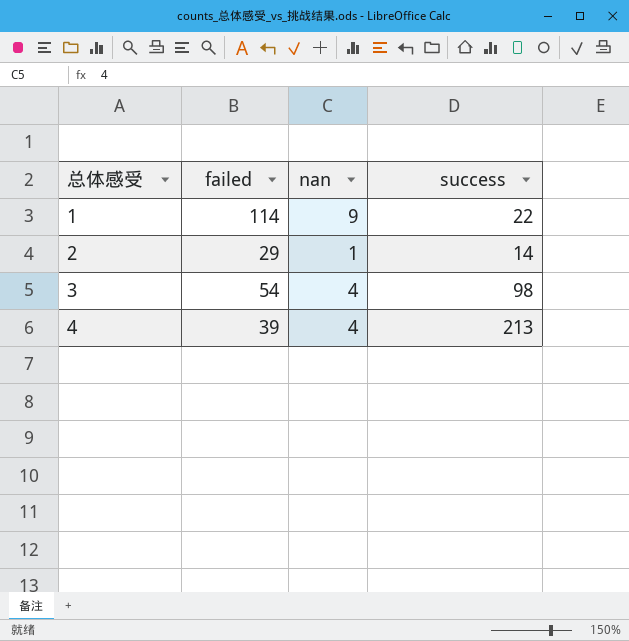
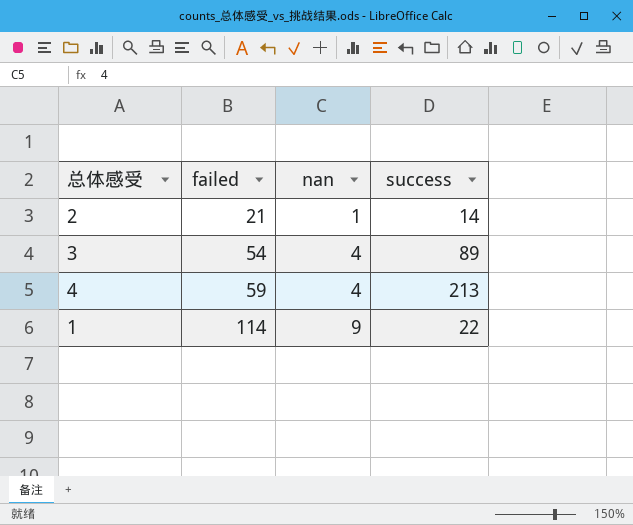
row order: 总体感受 ascending -> failed ascending
2 | failed: 29 -> 21
3 | success: 98 -> 89
4 | failed: 39 -> 59

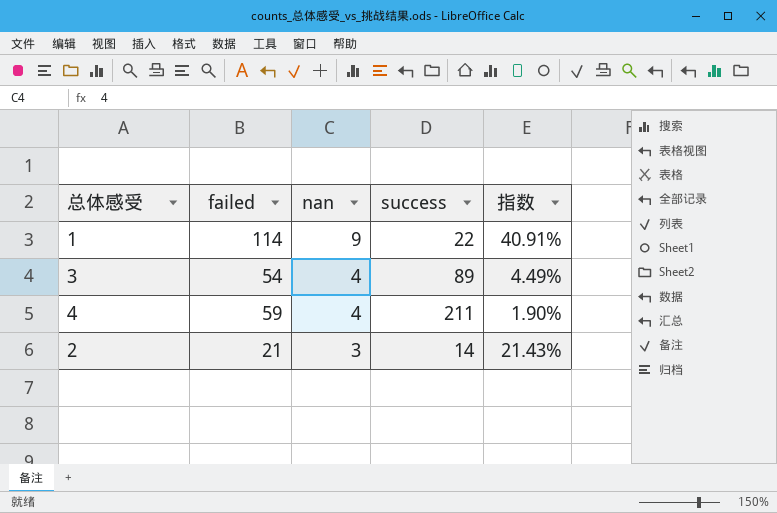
row order: failed ascending -> nan descending
column 指数 | formula: none -> [nan] / [success]
4 | success: 213 -> 211
2 | nan: 1 -> 3

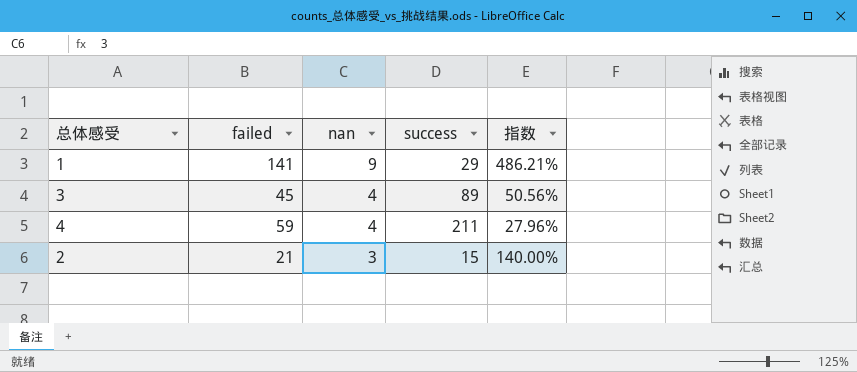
column 指数 | formula: [nan] / [success] -> [failed] / [success]
1 | failed: 114 -> 141
1 | success: 22 -> 29
3 | failed: 54 -> 45
2 | success: 14 -> 15

